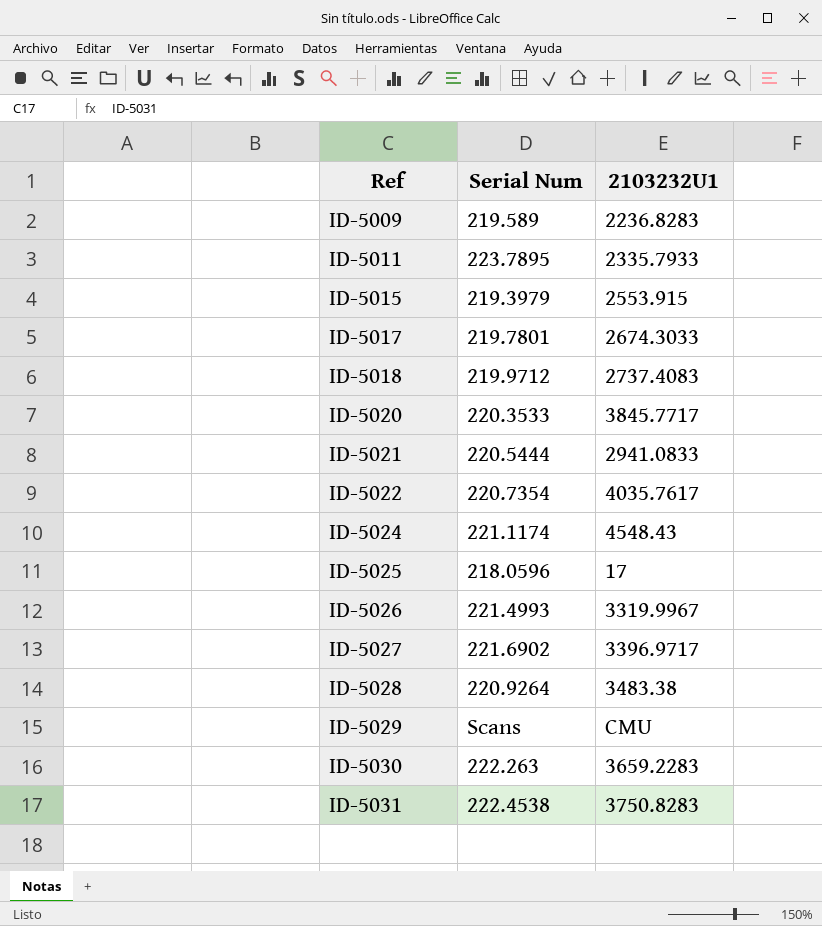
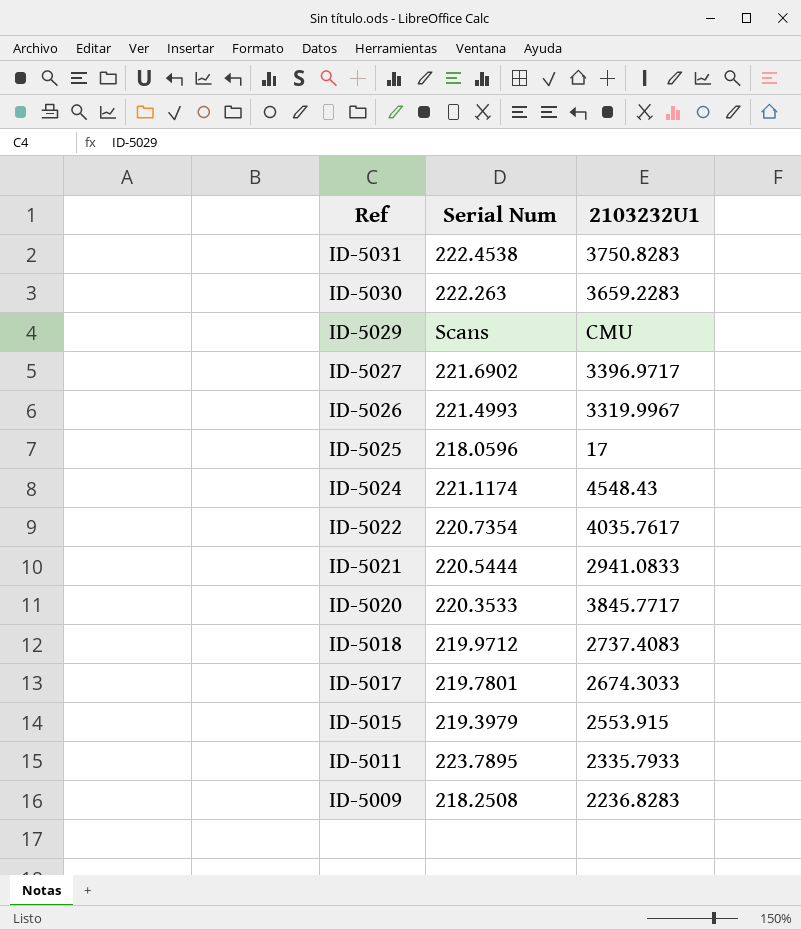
row order: Ref ascending -> Ref descending
row ID-5028: 220.9264 | 3483.38 -> none
ID-5009 | Serial Num: 219.589 -> 218.2508

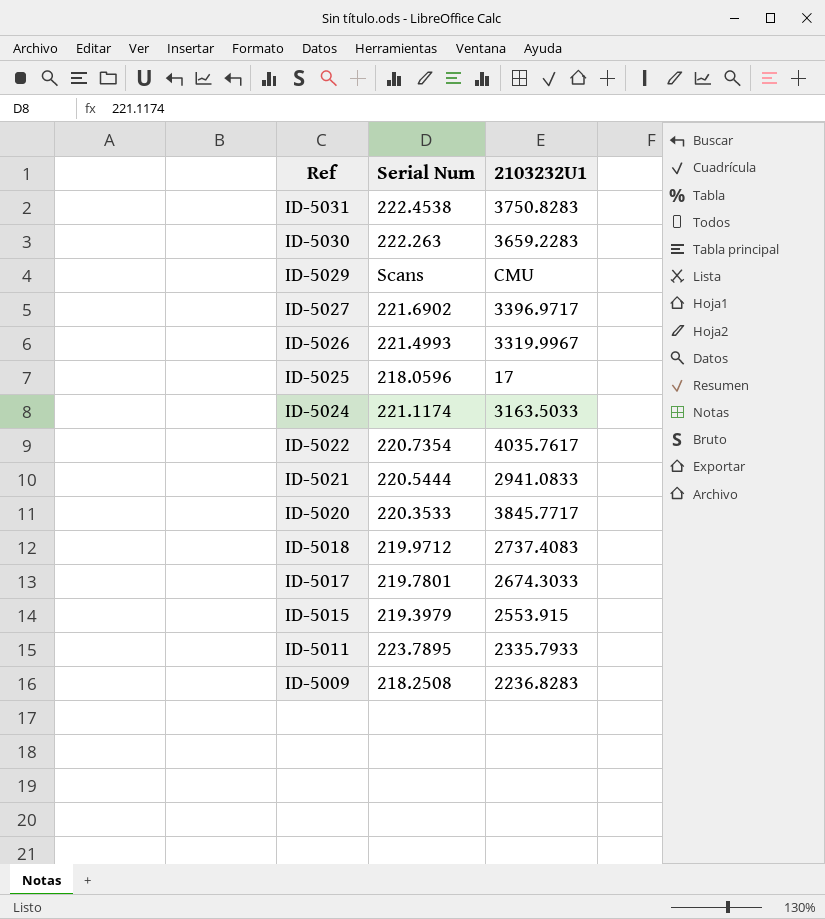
ID-5024 | 2103232U1: 4548.43 -> 3163.5033

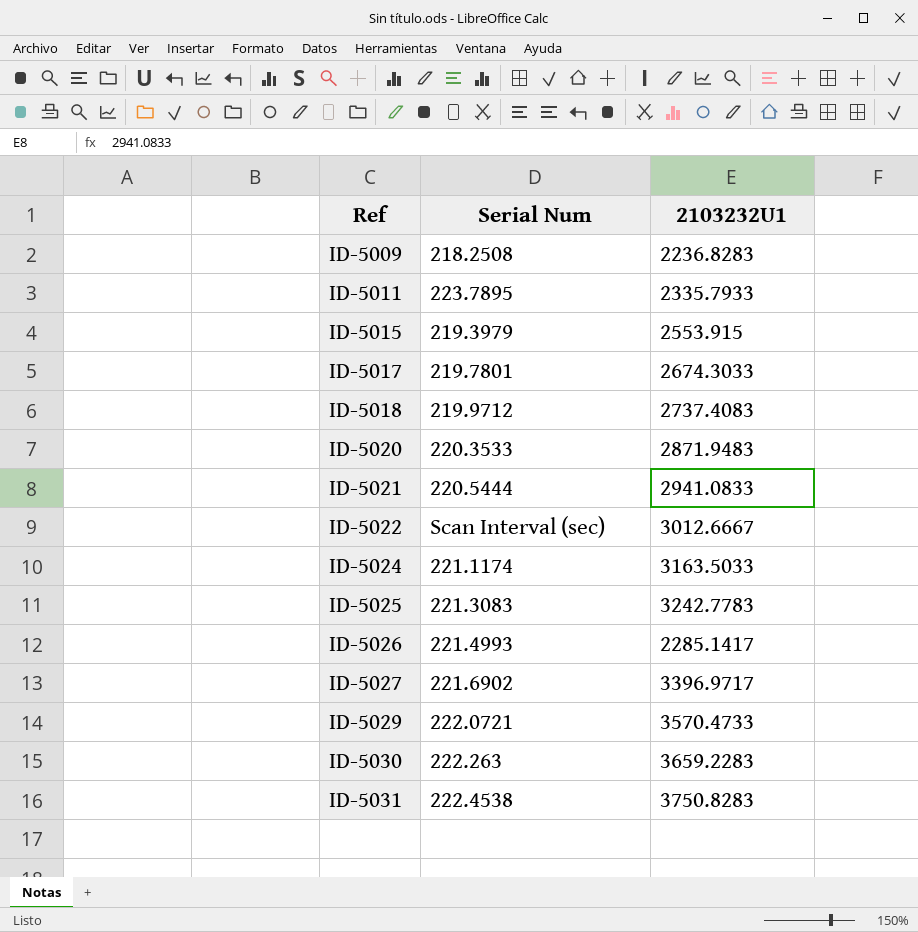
row order: Ref descending -> Ref ascending
ID-5020 | 2103232U1: 3845.7717 -> 2871.9483
ID-5022 | Serial Num: 220.7354 -> Scan Interval (sec)
ID-5022 | 2103232U1: 4035.7617 -> 3012.6667
ID-5025 | Serial Num: 218.0596 -> 221.3083
ID-5025 | 2103232U1: 17 -> 3242.7783
ID-5026 | 2103232U1: 3319.9967 -> 2285.1417
ID-5029 | Serial Num: Scans -> 222.0721
ID-5029 | 2103232U1: CMU -> 3570.4733

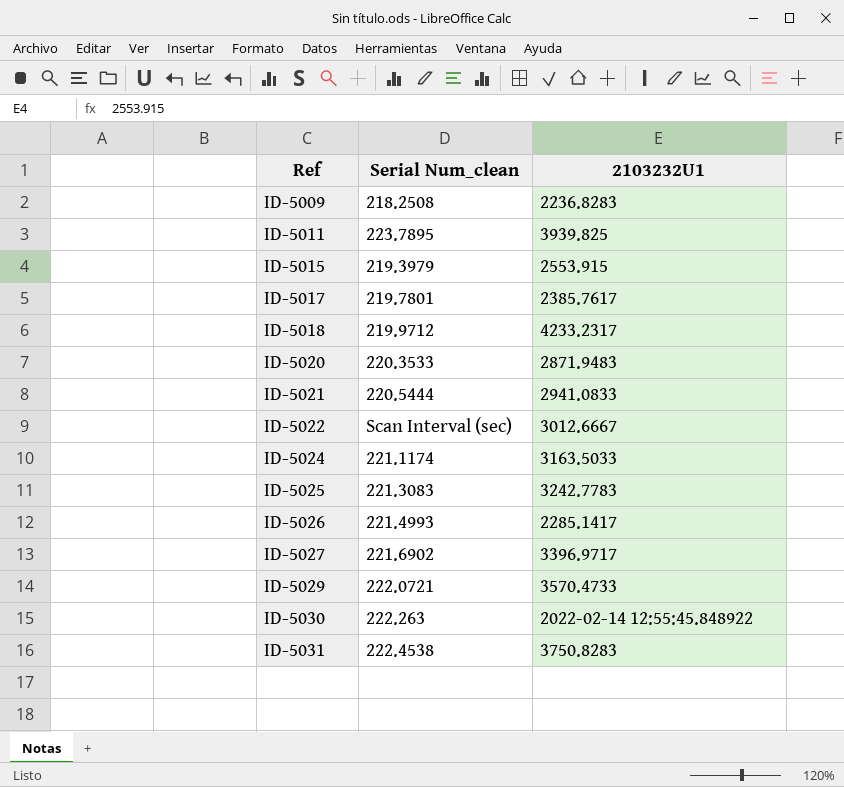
column name: Serial Num -> Serial Num_clean
ID-5011 | 2103232U1: 2335.7933 -> 3939.825
ID-5017 | 2103232U1: 2674.3033 -> 2385.7617
ID-5018 | 2103232U1: 2737.4083 -> 4233.2317
ID-5030 | 2103232U1: 3659.2283 -> 2022-02-14 12:55:45.848922

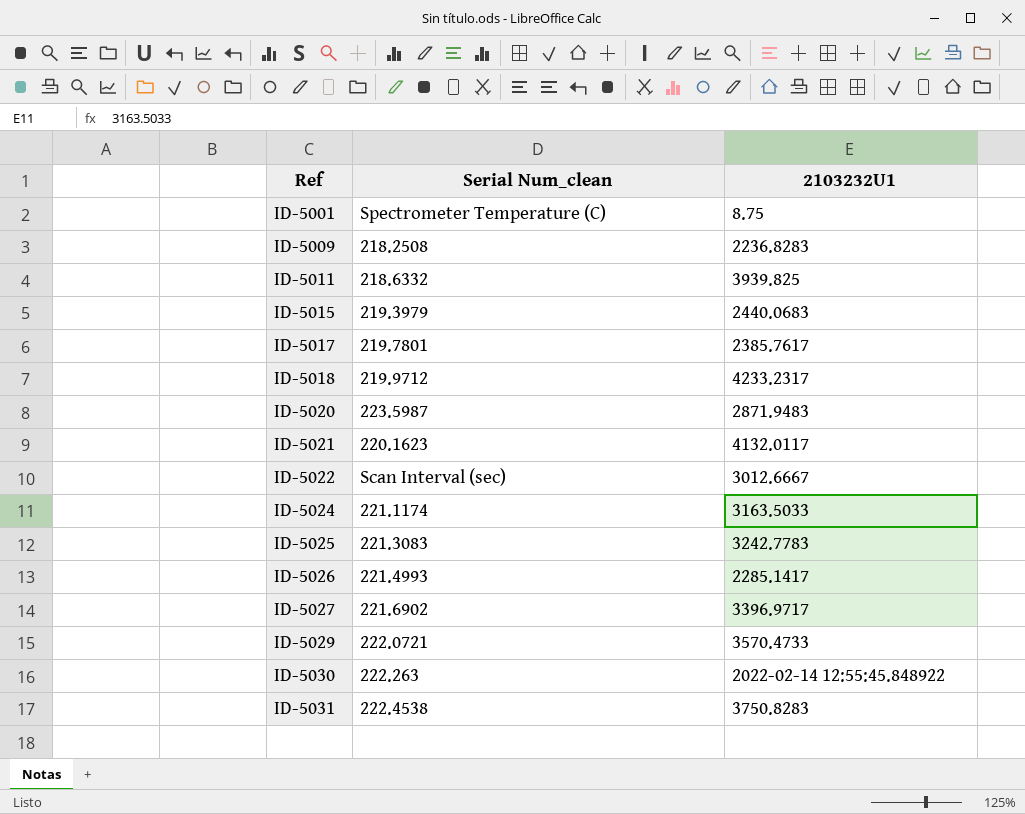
row ID-5001: none -> Spectrometer Temperature (C) | 8.75
ID-5011 | Serial Num_clean: 223.7895 -> 218.6332
ID-5015 | 2103232U1: 2553.915 -> 2440.0683
ID-5020 | Serial Num_clean: 220.3533 -> 223.5987
ID-5021 | Serial Num_clean: 220.5444 -> 220.1623
ID-5021 | 2103232U1: 2941.0833 -> 4132.0117

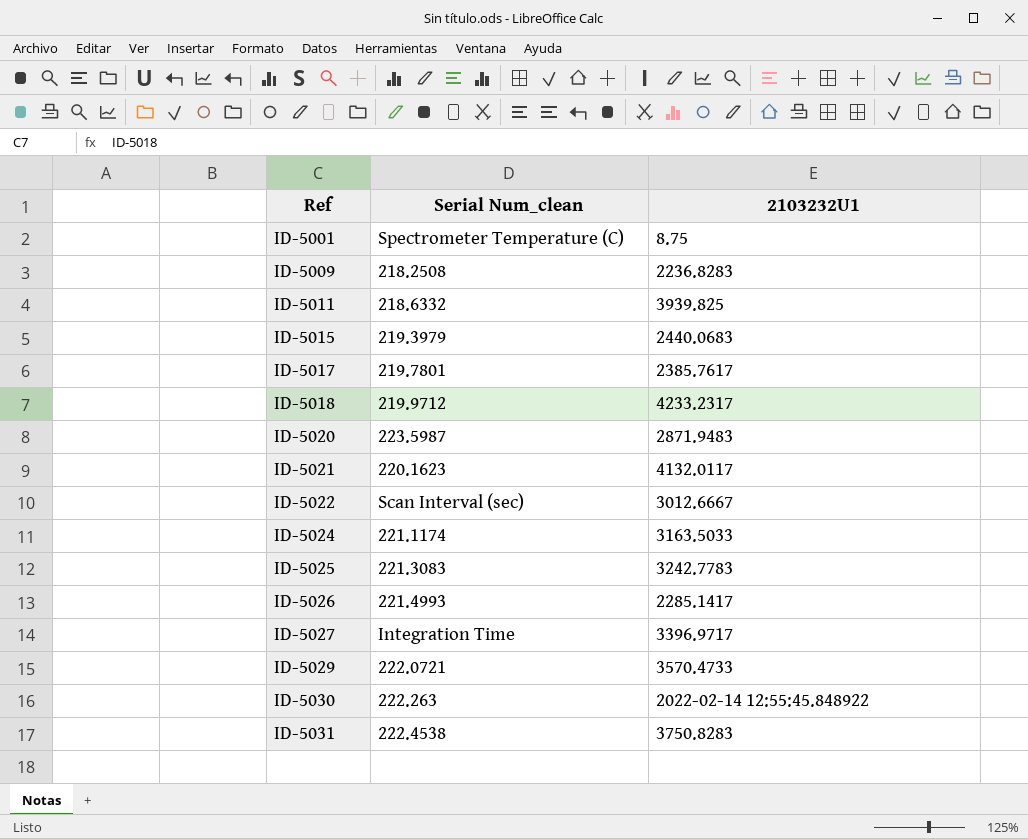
ID-5027 | Serial Num_clean: 221.6902 -> Integration Time

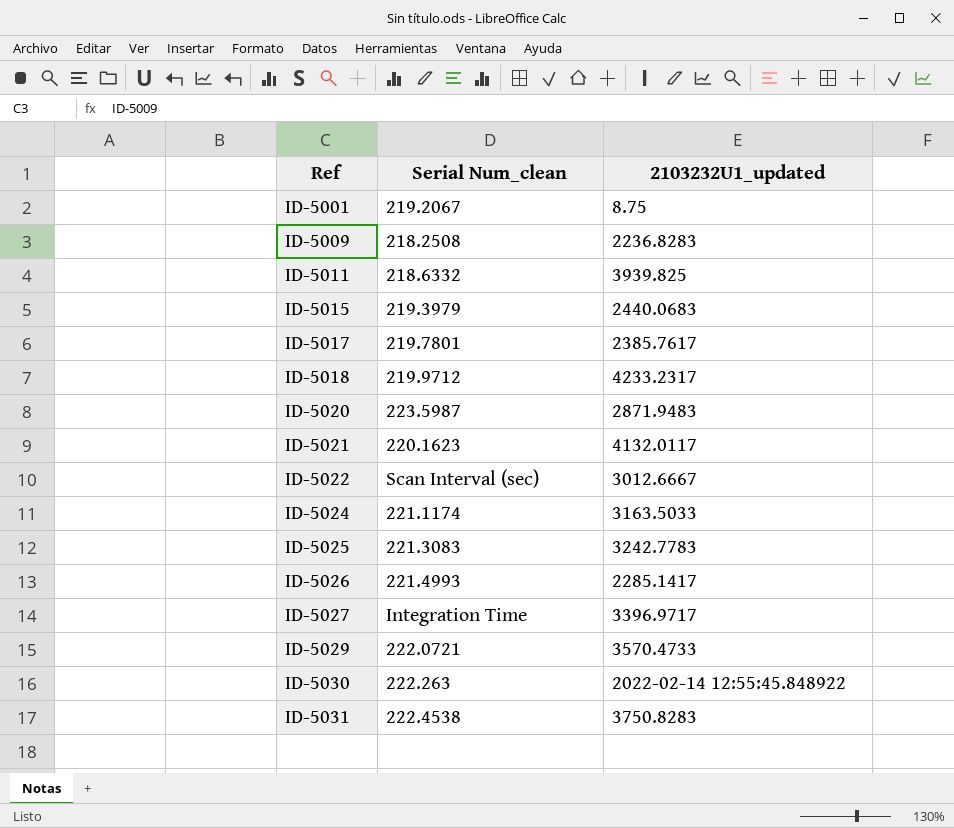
column name: 2103232U1 -> 2103232U1_updated
ID-5001 | Serial Num_clean: Spectrometer Temperature (C) -> 219.2067

